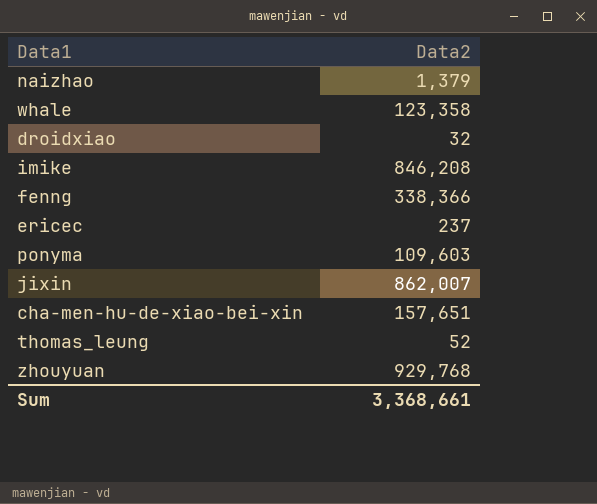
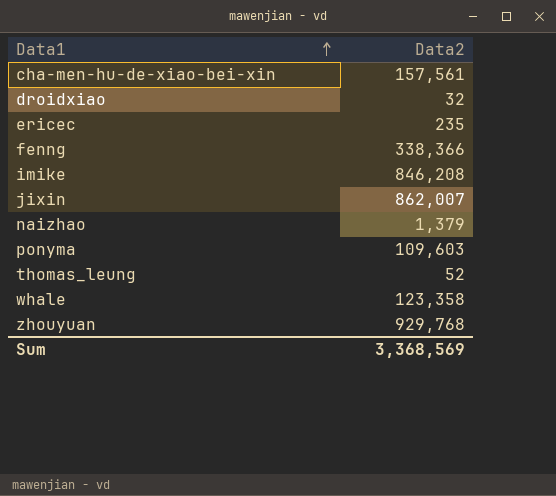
row order: none -> Data1 ascending
cha-men-hu-de-xiao-bei-xin | Data2: 157,651 -> 157,561
ericec | Data2: 237 -> 235
Sum | Data2: 3,368,661 -> 3,368,569

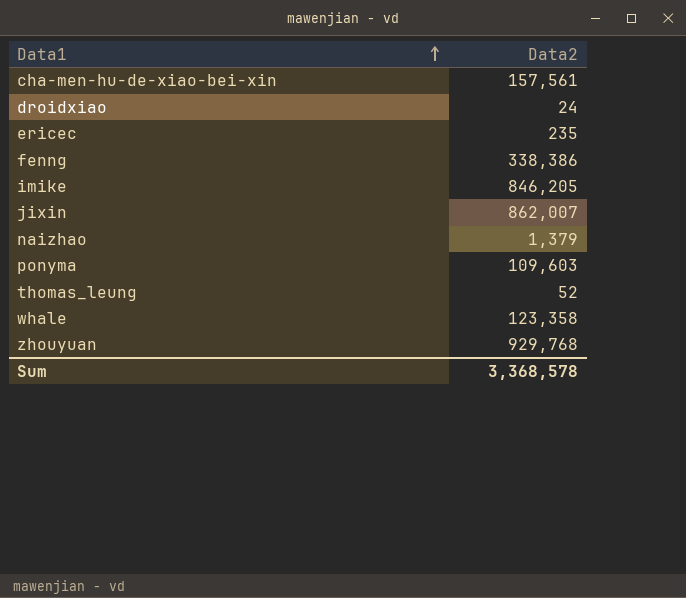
droidxiao | Data2: 32 -> 24
fenng | Data2: 338,366 -> 338,386
imike | Data2: 846,208 -> 846,205
Sum | Data2: 3,368,569 -> 3,368,578

